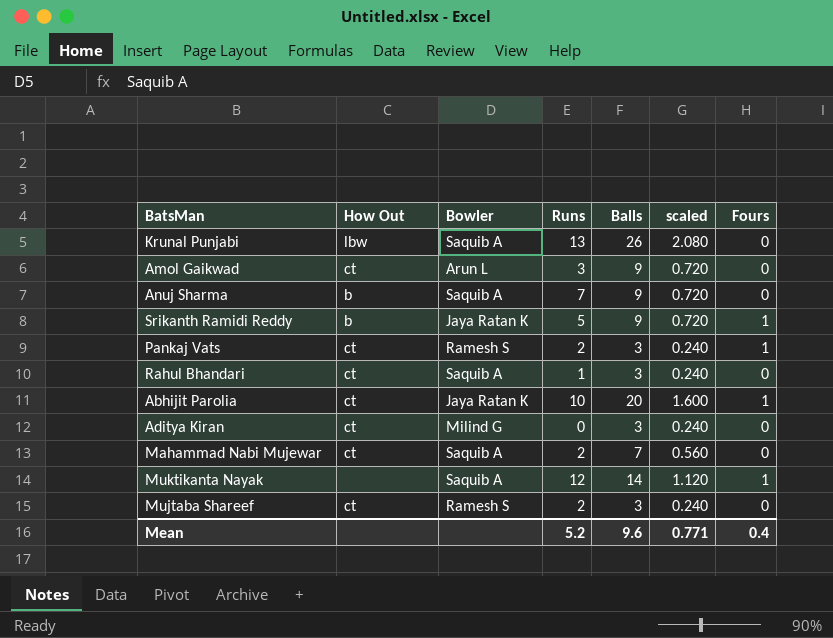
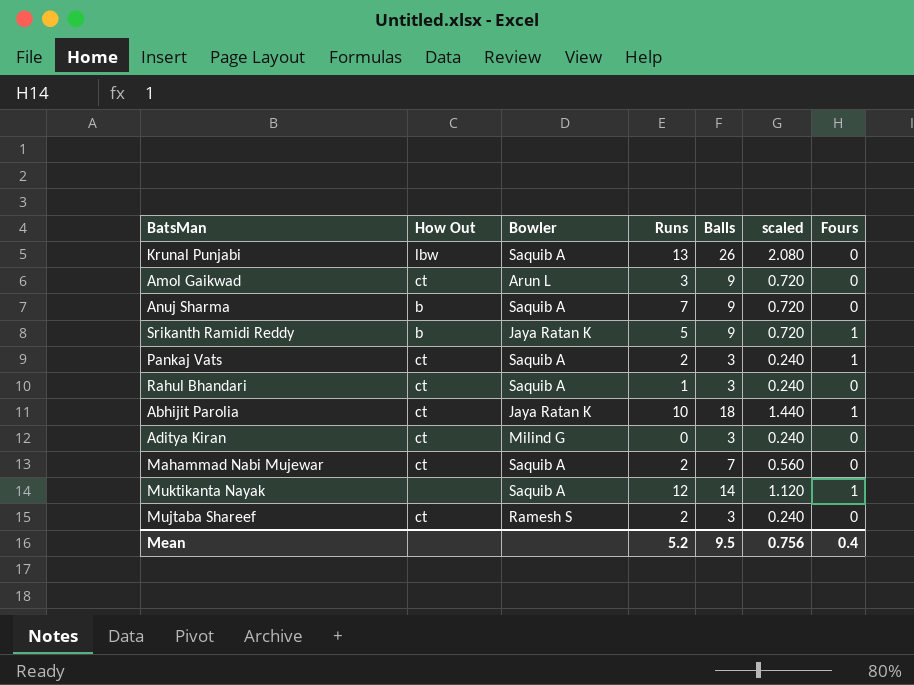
Pankaj Vats | Bowler: Ramesh S -> Saquib A
Abhijit Parolia | Balls: 20 -> 18
Abhijit Parolia | scaled: 1.600 -> 1.440
Mean | Balls: 9.6 -> 9.5
Mean | scaled: 0.771 -> 0.756

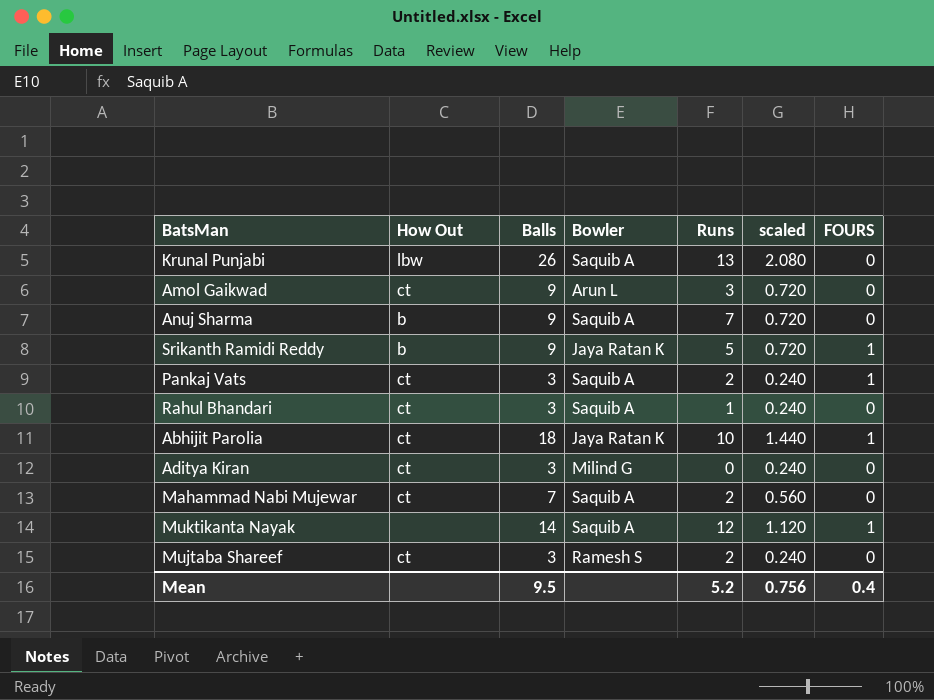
column Balls | position: 5 -> 3
column name: Fours -> FOURS

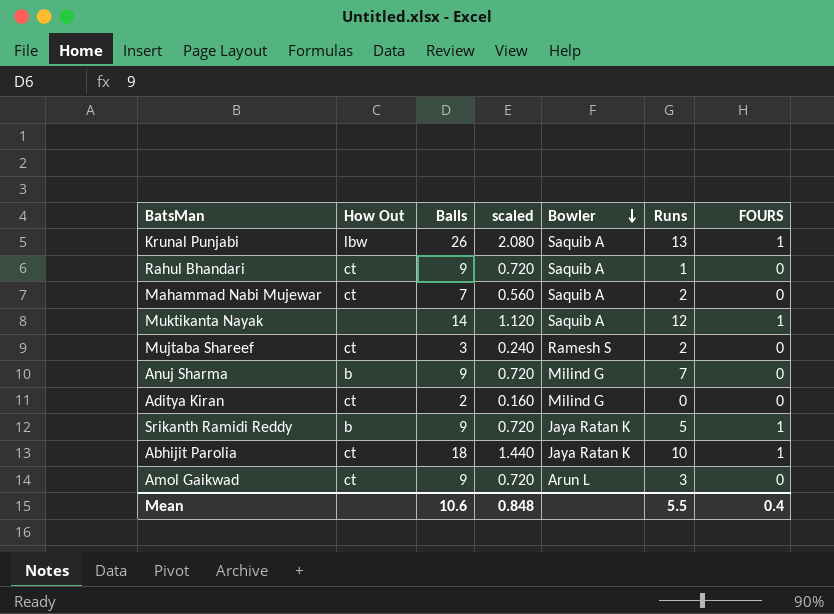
row order: none -> Bowler descending
column scaled | position: 6 -> 4
row Pankaj Vats: ct | 3 | Saquib A | 2 | 0.240 | 1 -> none
Krunal Punjabi | FOURS: 0 -> 1
Rahul Bhandari | Balls: 3 -> 9
Rahul Bhandari | scaled: 0.240 -> 0.720
Anuj Sharma | Bowler: Saquib A -> Milind G
Aditya Kiran | Balls: 3 -> 2
Aditya Kiran | scaled: 0.240 -> 0.160
Mean | Balls: 9.5 -> 10.6
Mean | scaled: 0.756 -> 0.848
Mean | Runs: 5.2 -> 5.5

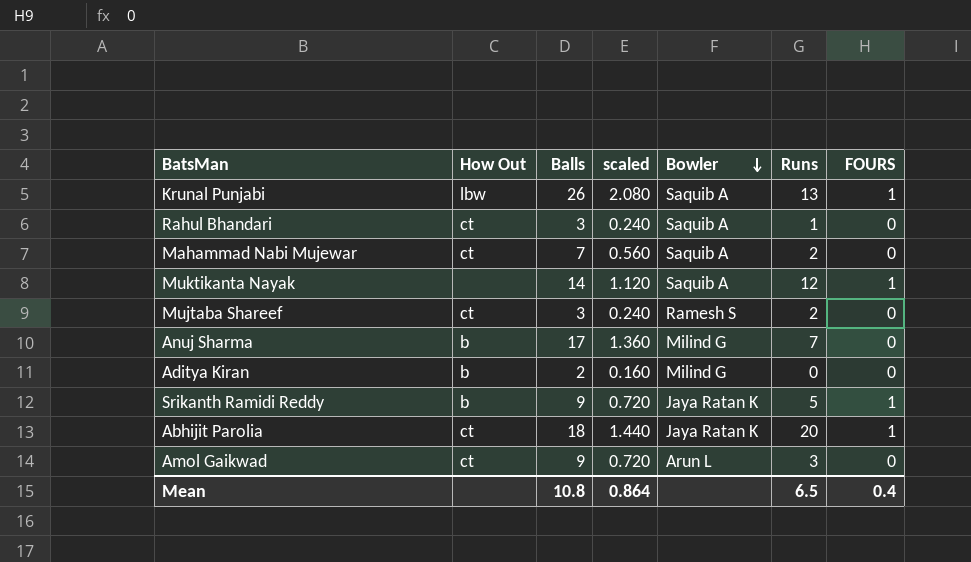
Rahul Bhandari | Balls: 9 -> 3
Rahul Bhandari | scaled: 0.720 -> 0.240
Anuj Sharma | Balls: 9 -> 17
Anuj Sharma | scaled: 0.720 -> 1.360
Aditya Kiran | How Out: ct -> b
Abhijit Parolia | Runs: 10 -> 20
Mean | Balls: 10.6 -> 10.8
Mean | scaled: 0.848 -> 0.864
Mean | Runs: 5.5 -> 6.5

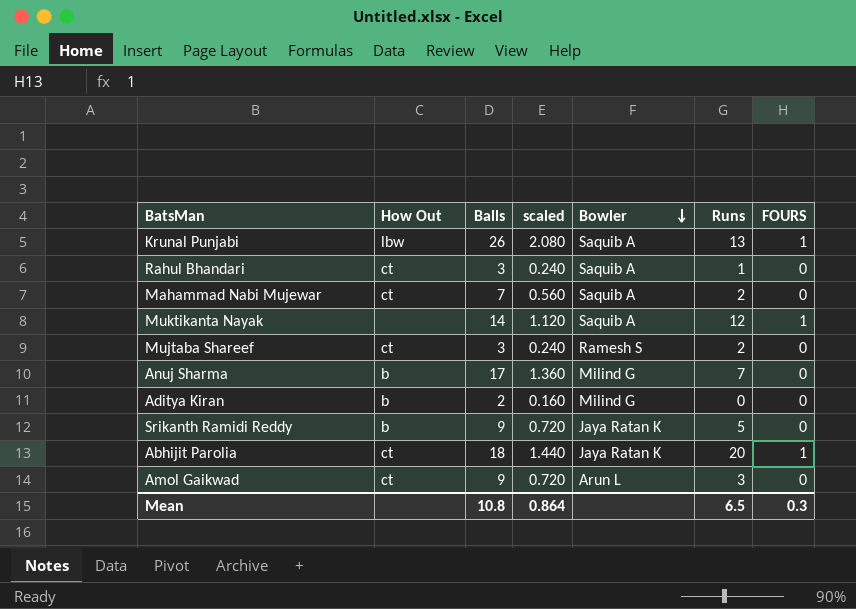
Srikanth Ramidi Reddy | FOURS: 1 -> 0
Mean | FOURS: 0.4 -> 0.3

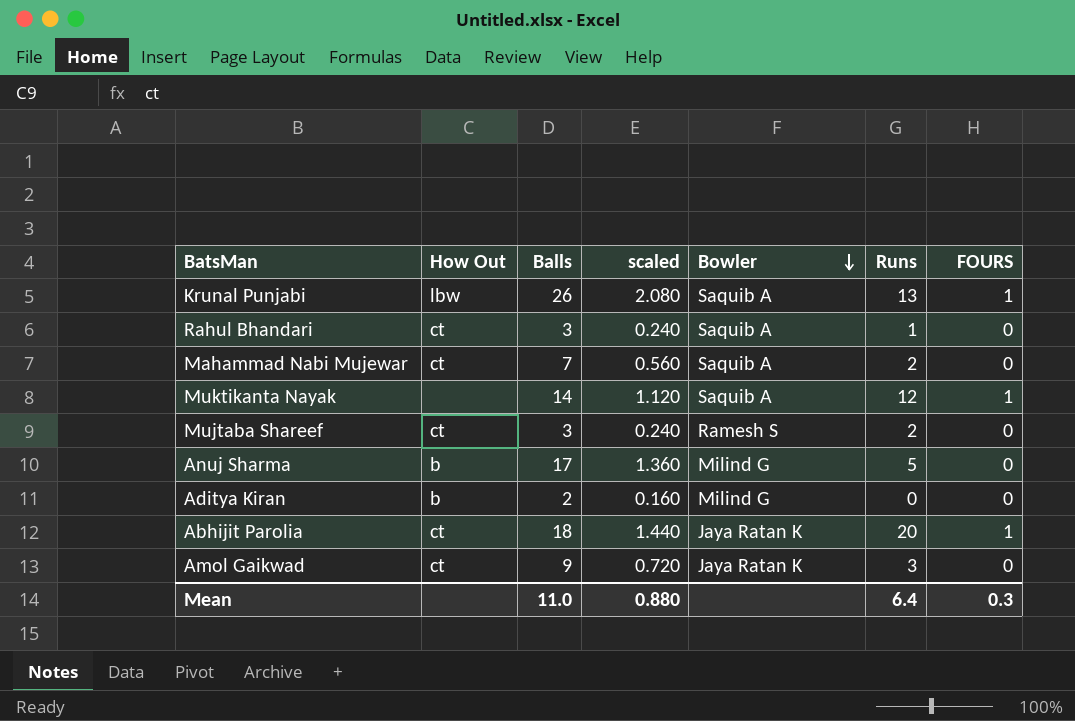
row Srikanth Ramidi Reddy: b | 9 | 0.720 | Jaya Ratan K | 5 | 0 -> none
Anuj Sharma | Runs: 7 -> 5
Amol Gaikwad | Bowler: Arun L -> Jaya Ratan K
Mean | Balls: 10.8 -> 11.0
Mean | scaled: 0.864 -> 0.880
Mean | Runs: 6.5 -> 6.4

